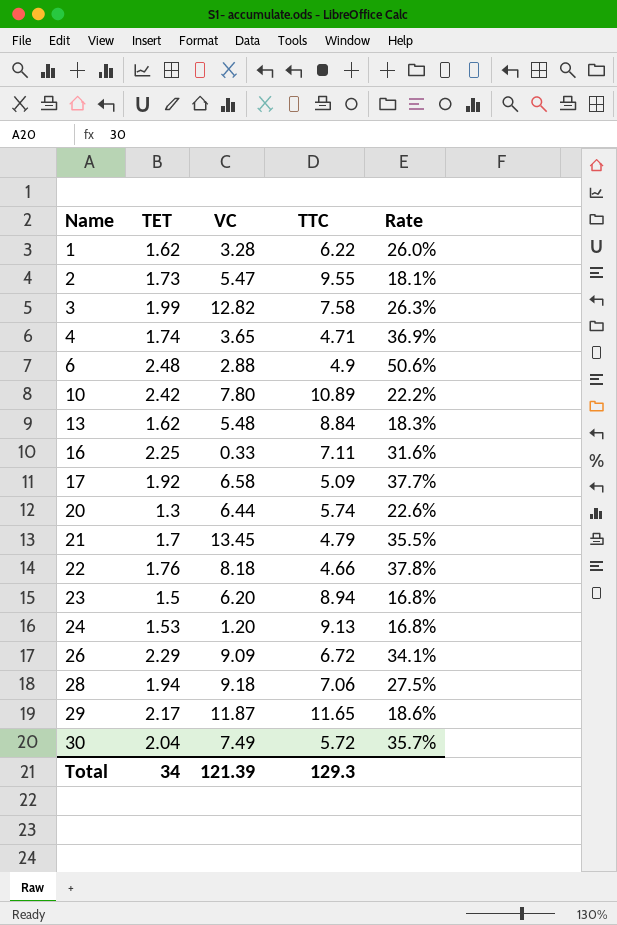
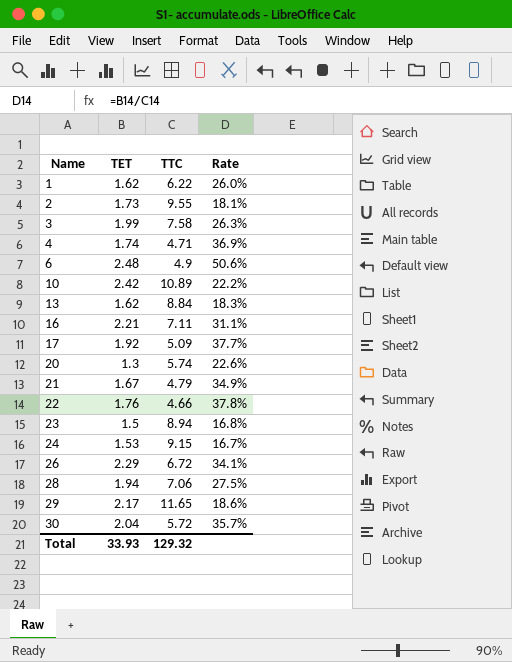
column VC | position: 3 -> none
16 | TET: 2.25 -> 2.21
16 | Rate: 31.6% -> 31.1%
21 | TET: 1.7 -> 1.67
21 | Rate: 35.5% -> 34.9%
24 | TTC: 9.13 -> 9.15
24 | Rate: 16.8% -> 16.7%
Total | TET: 34 -> 33.93
Total | TTC: 129.3 -> 129.32

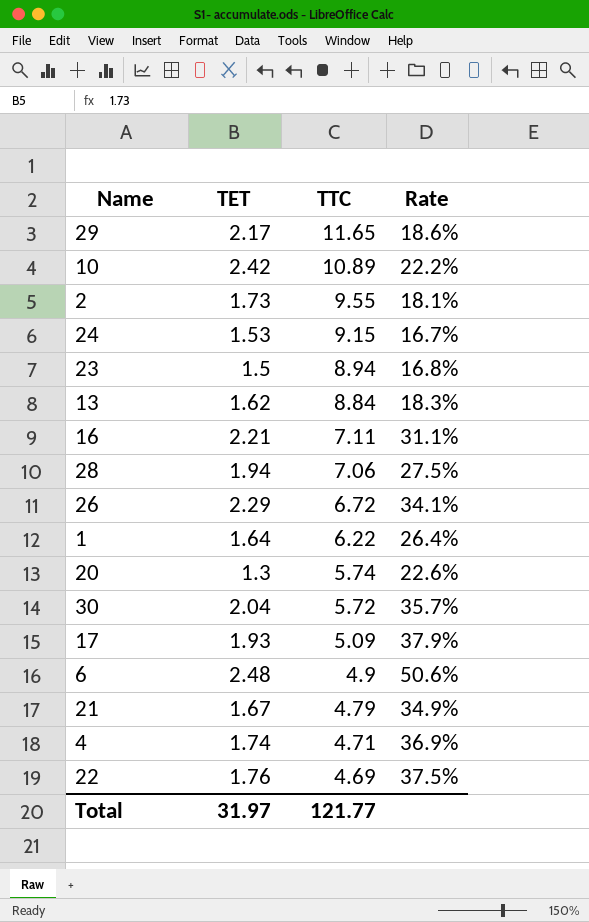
row order: Name ascending -> TTC descending
row 3: 1.99 | 7.58 | 26.3% -> none
1 | TET: 1.62 -> 1.64
1 | Rate: 26.0% -> 26.4%
17 | TET: 1.92 -> 1.93
17 | Rate: 37.7% -> 37.9%
22 | TTC: 4.66 -> 4.69
22 | Rate: 37.8% -> 37.5%
Total | TET: 33.93 -> 31.97
Total | TTC: 129.32 -> 121.77

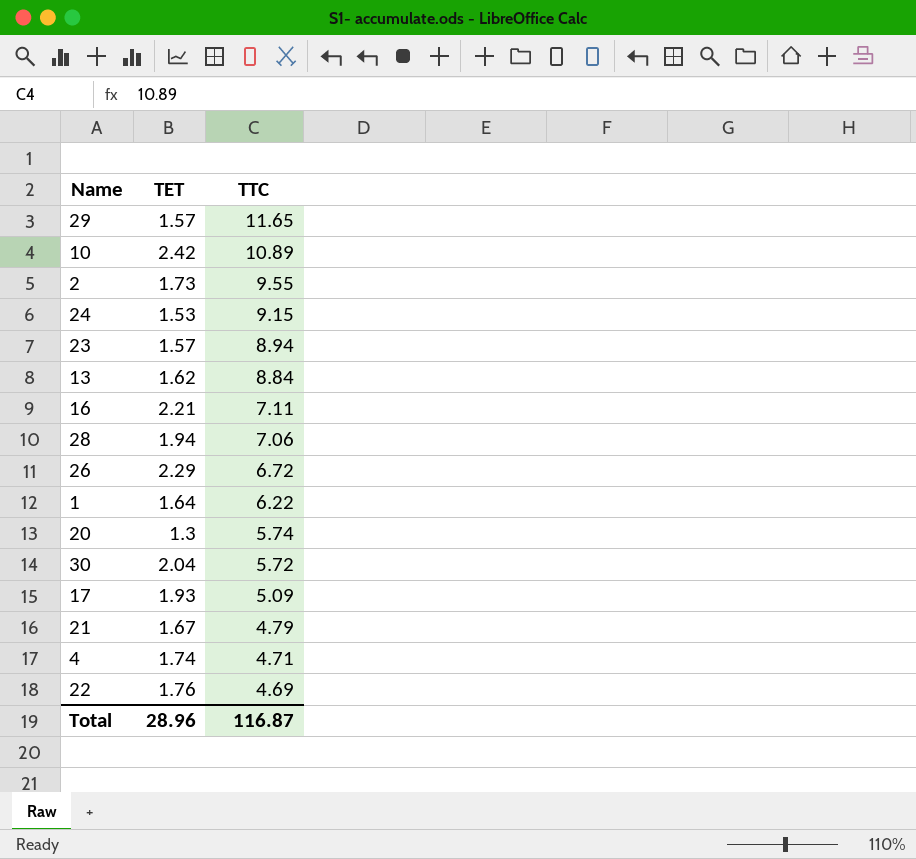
column Rate | formula: [TET] / [TTC] -> none
row 6: 2.48 | 4.9 | 50.6% -> none
29 | TET: 2.17 -> 1.57
23 | TET: 1.5 -> 1.57
Total | TET: 31.97 -> 28.96
Total | TTC: 121.77 -> 116.87

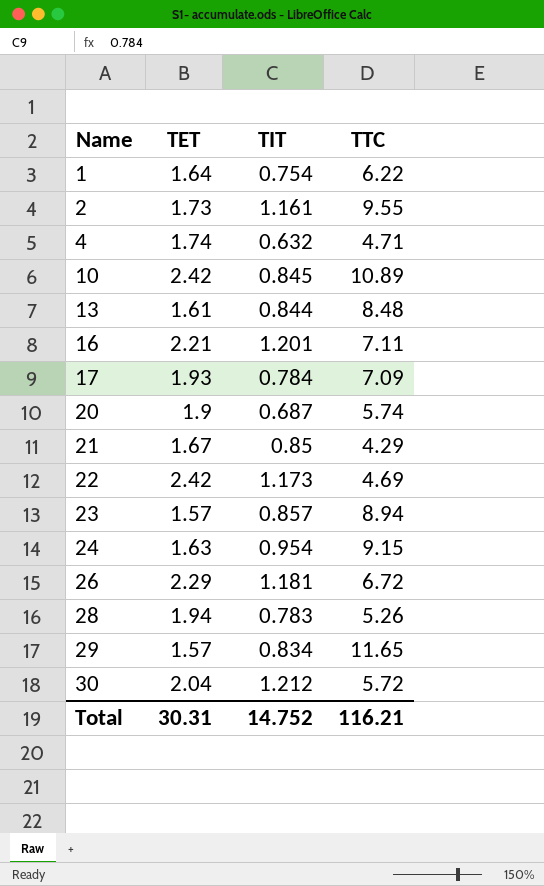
row order: TTC descending -> Name ascending
column TIT | position: none -> 3
13 | TET: 1.62 -> 1.61
13 | TTC: 8.84 -> 8.48
17 | TTC: 5.09 -> 7.09
20 | TET: 1.3 -> 1.9
21 | TTC: 4.79 -> 4.29
22 | TET: 1.76 -> 2.42
24 | TET: 1.53 -> 1.63
28 | TTC: 7.06 -> 5.26
Total | TET: 28.96 -> 30.31
Total | TTC: 116.87 -> 116.21

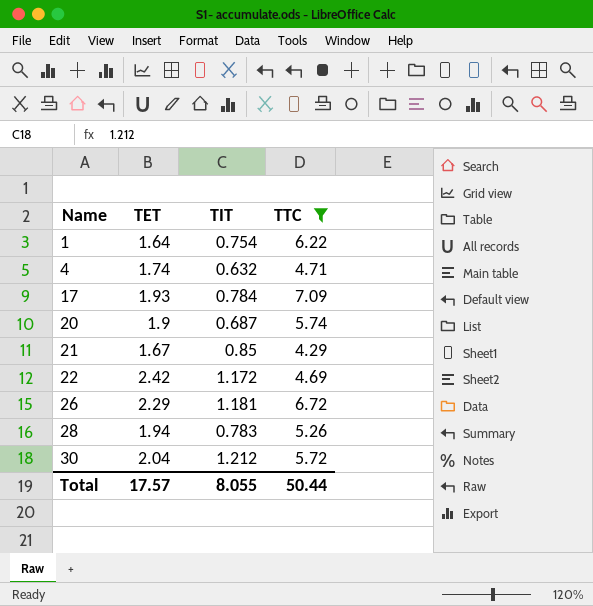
filter: none -> TTC <= 7.09
22 | TIT: 1.173 -> 1.172
Total | TET: 30.31 -> 17.57
Total | TIT: 14.752 -> 8.055
Total | TTC: 116.21 -> 50.44

